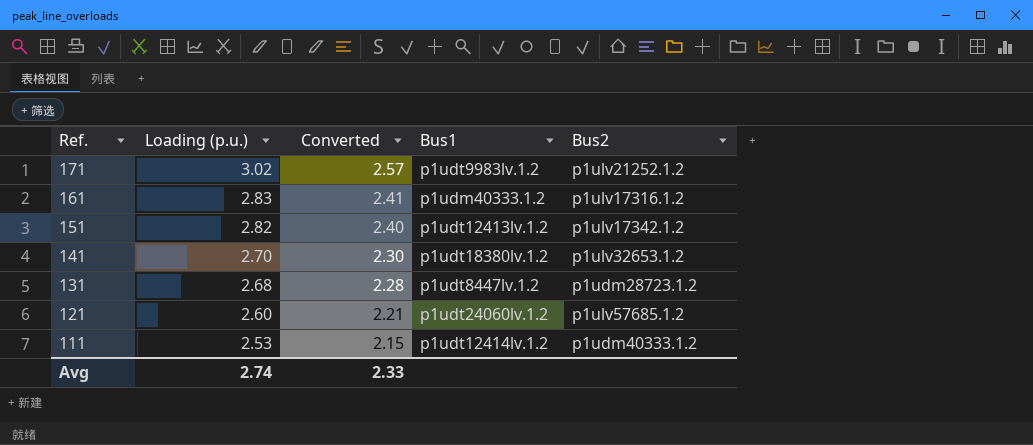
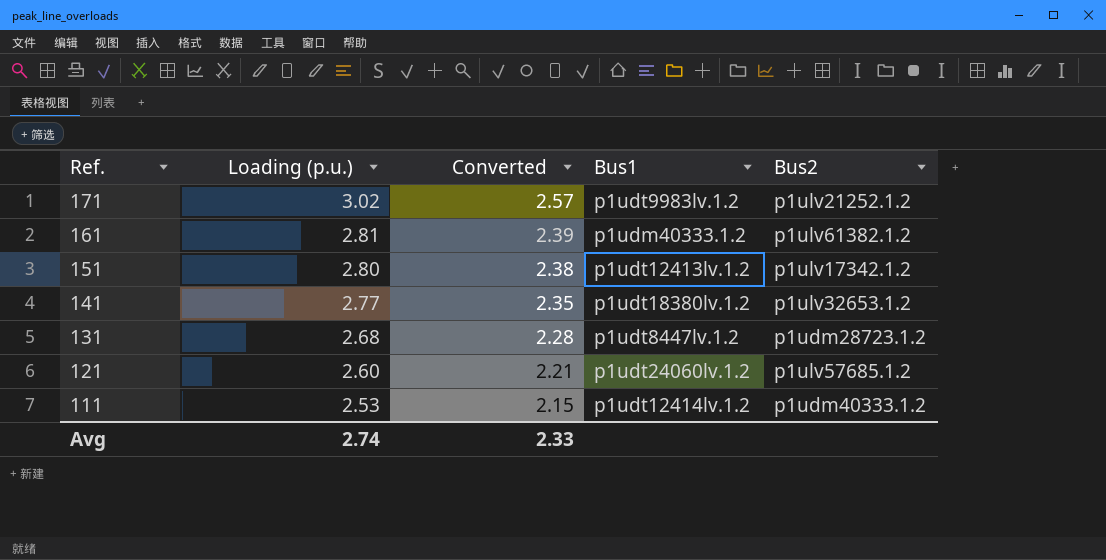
161 | Loading (p.u.): 2.83 -> 2.81
161 | Converted: 2.41 -> 2.39
161 | Bus2: p1ulv17316.1.2 -> p1ulv61382.1.2
151 | Loading (p.u.): 2.82 -> 2.80
151 | Converted: 2.40 -> 2.38
141 | Loading (p.u.): 2.70 -> 2.77
141 | Converted: 2.30 -> 2.35

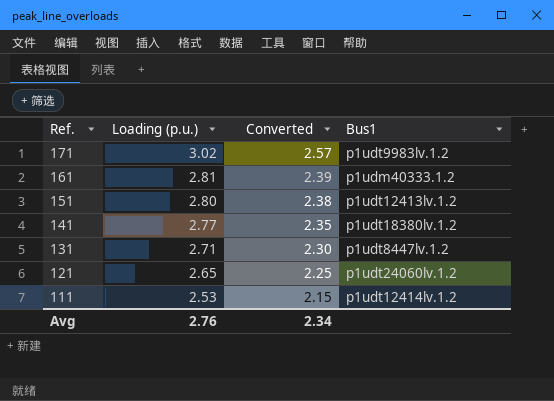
column Bus2 | position: 5 -> none
131 | Loading (p.u.): 2.68 -> 2.71
131 | Converted: 2.28 -> 2.30
121 | Loading (p.u.): 2.60 -> 2.65
121 | Converted: 2.21 -> 2.25
Avg | Loading (p.u.): 2.74 -> 2.76
Avg | Converted: 2.33 -> 2.34

